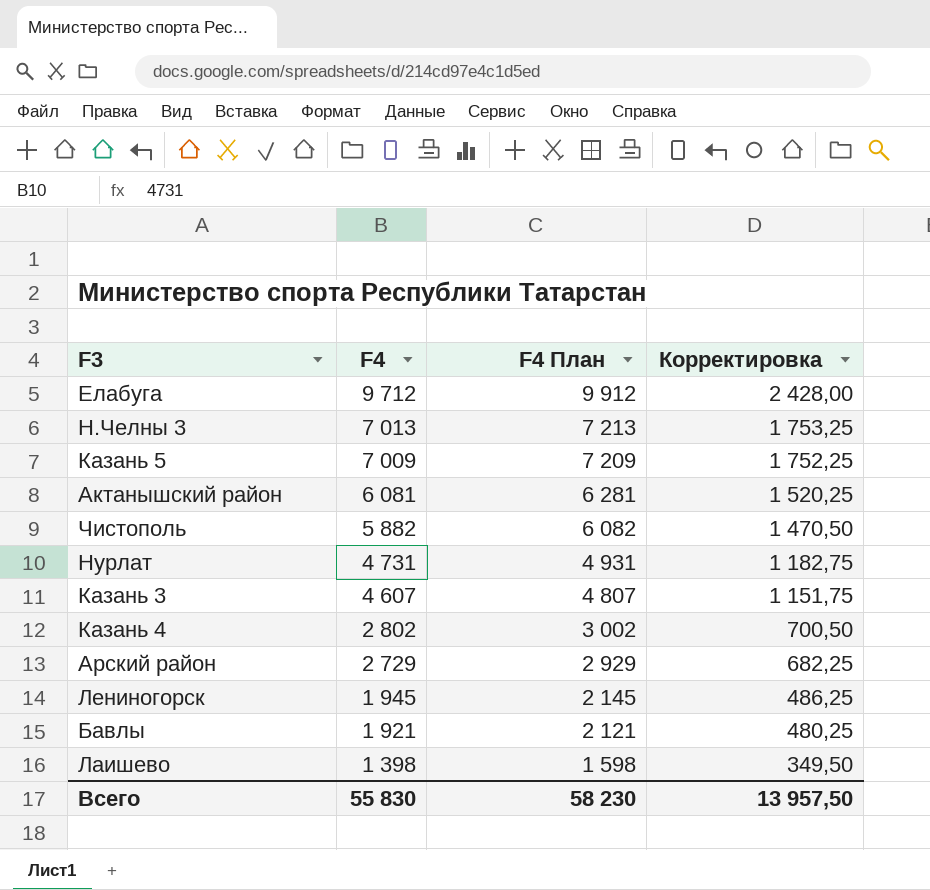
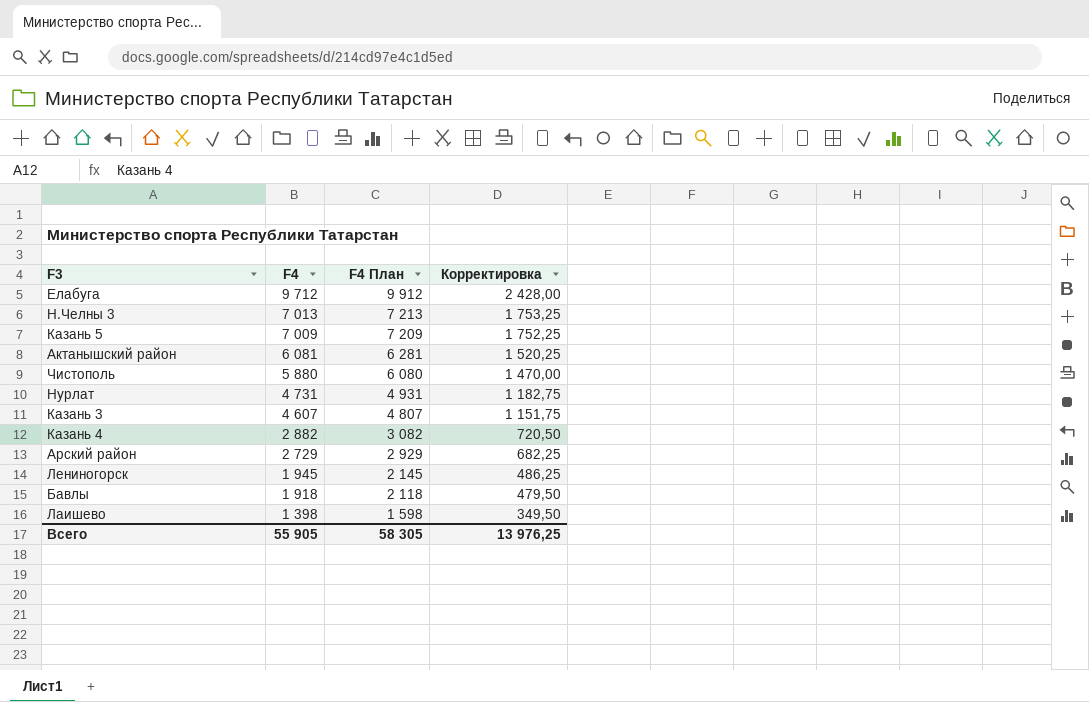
Чистополь | F4: 5 882 -> 5 880
Чистополь | F4 План: 6 082 -> 6 080
Чистополь | Корректировка: 1 470,50 -> 1 470,00
Казань 4 | F4: 2 802 -> 2 882
Казань 4 | F4 План: 3 002 -> 3 082
Казань 4 | Корректировка: 700,50 -> 720,50
Бавлы | F4: 1 921 -> 1 918
Бавлы | F4 План: 2 121 -> 2 118
Бавлы | Корректировка: 480,25 -> 479,50
Всего | F4: 55 830 -> 55 905
Всего | F4 План: 58 230 -> 58 305
Всего | Корректировка: 13 957,50 -> 13 976,25

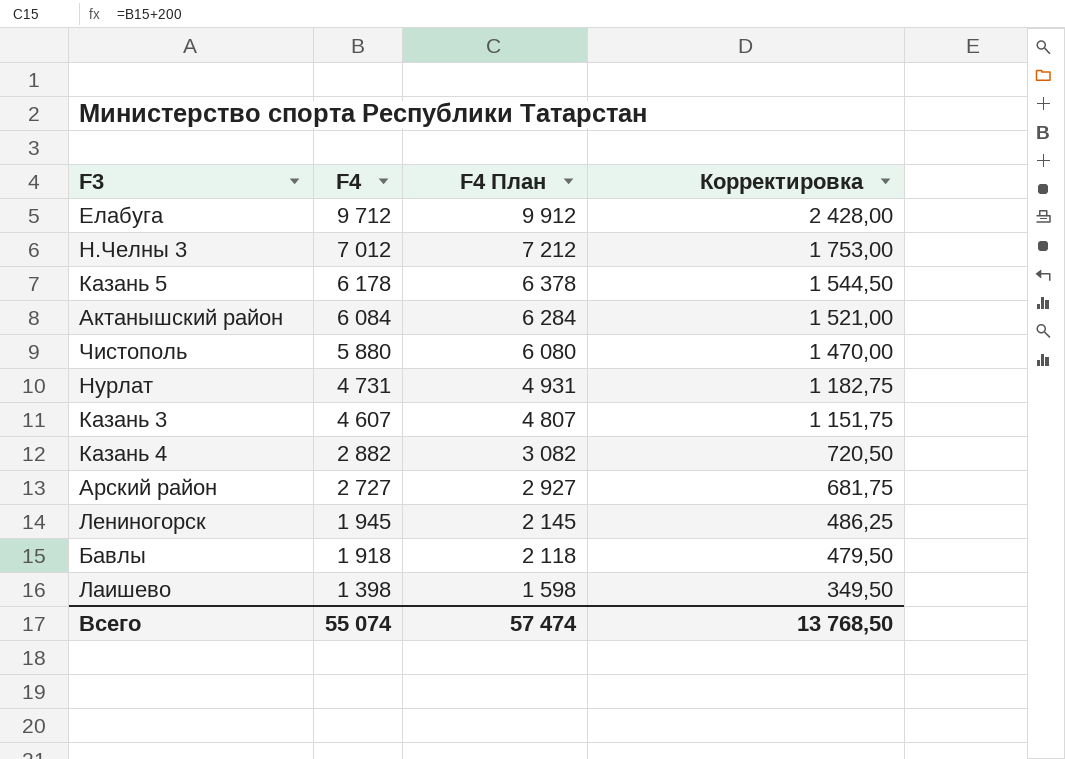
Н.Челны 3 | F4: 7 013 -> 7 012
Н.Челны 3 | F4 План: 7 213 -> 7 212
Н.Челны 3 | Корректировка: 1 753,25 -> 1 753,00
Казань 5 | F4: 7 009 -> 6 178
Казань 5 | F4 План: 7 209 -> 6 378
Казань 5 | Корректировка: 1 752,25 -> 1 544,50
Актанышский район | F4: 6 081 -> 6 084
Актанышский район | F4 План: 6 281 -> 6 284
Актанышский район | Корректировка: 1 520,25 -> 1 521,00
Арский район | F4: 2 729 -> 2 727
Арский район | F4 План: 2 929 -> 2 927
Арский район | Корректировка: 682,25 -> 681,75
Всего | F4: 55 905 -> 55 074
Всего | F4 План: 58 305 -> 57 474
Всего | Корректировка: 13 976,25 -> 13 768,50

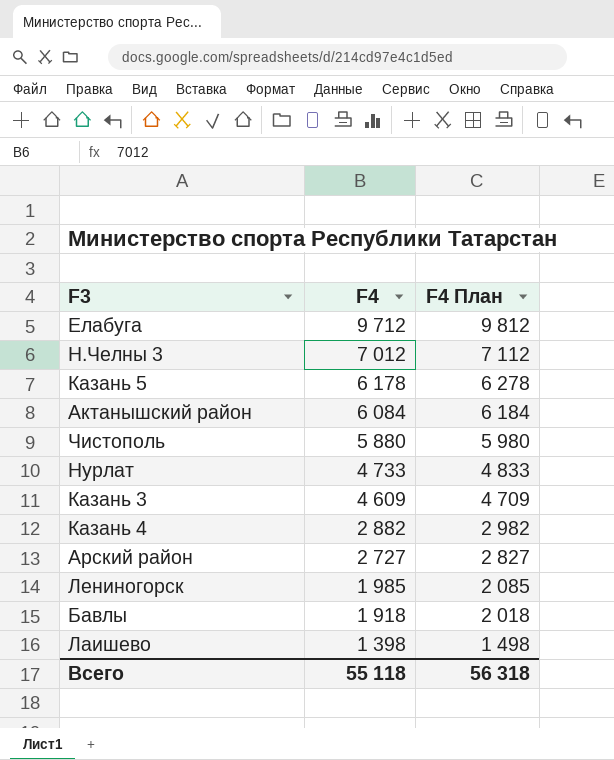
column Корректировка | formula: [F4] * 0,25 -> none
column F4 План | formula: [F4] + 200 -> [F4] + 100
Нурлат | F4: 4 731 -> 4 733
Казань 3 | F4: 4 607 -> 4 609
Лениногорск | F4: 1 945 -> 1 985
Всего | F4: 55 074 -> 55 118
Всего | F4 План: 57 474 -> 56 318

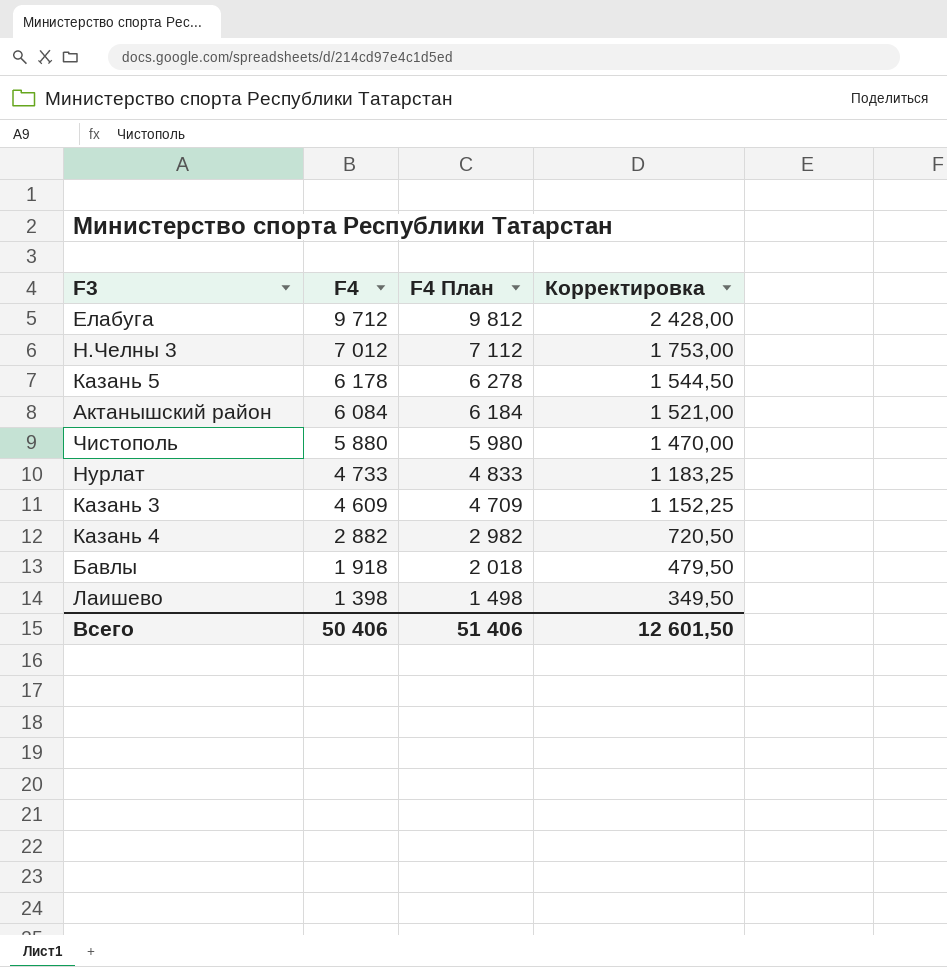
column Корректировка | formula: none -> [F4] * 0,25
row Арский район: 2 727 | 2 827 -> none
row Лениногорск: 1 985 | 2 085 -> none
Всего | F4: 55 118 -> 50 406
Всего | F4 План: 56 318 -> 51 406

